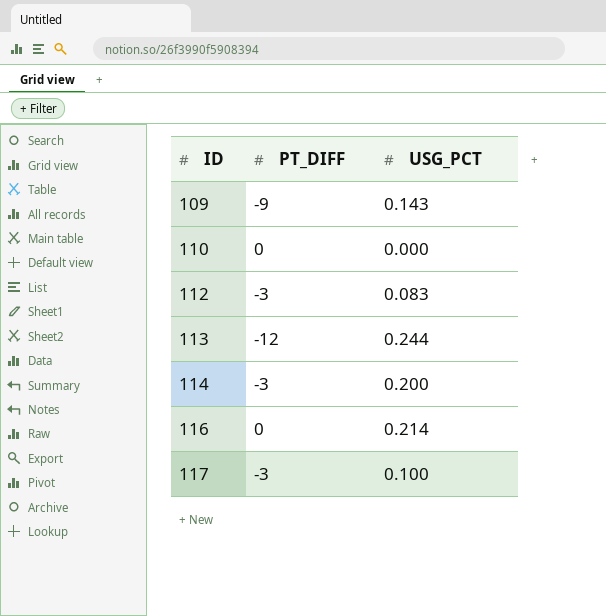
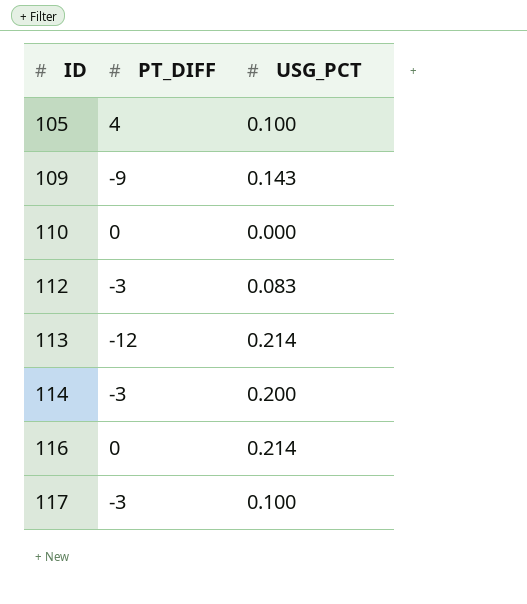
row 105: none -> 4 | 0.100
113 | USG_PCT: 0.244 -> 0.214

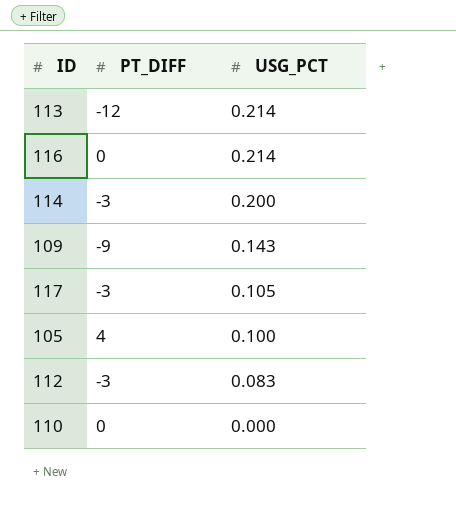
row order: ID ascending -> USG_PCT descending
117 | USG_PCT: 0.100 -> 0.105

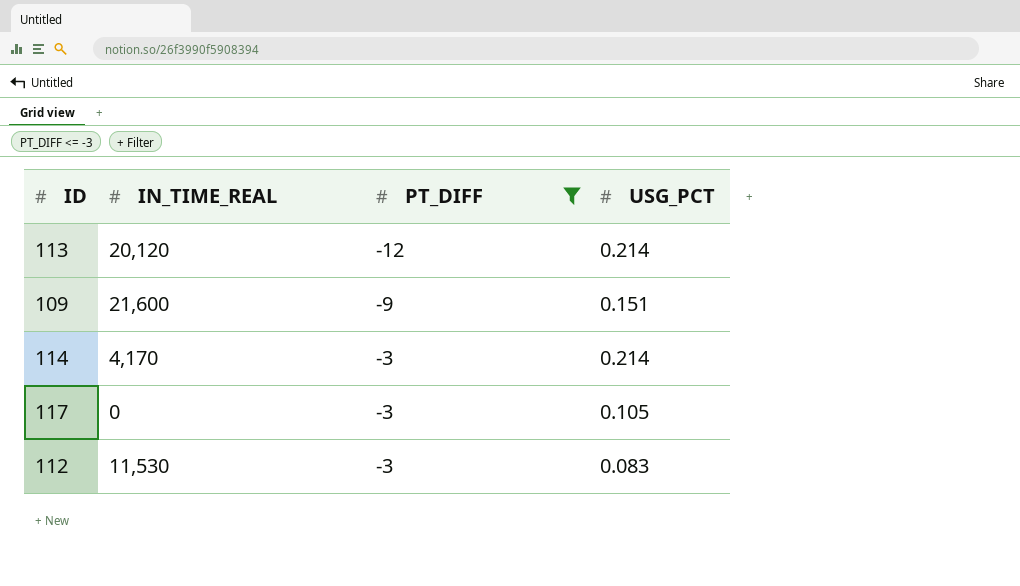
filter: none -> PT_DIFF <= -3
row order: USG_PCT descending -> PT_DIFF ascending
column IN_TIME_REAL | position: none -> 2
109 | USG_PCT: 0.143 -> 0.151
114 | USG_PCT: 0.200 -> 0.214

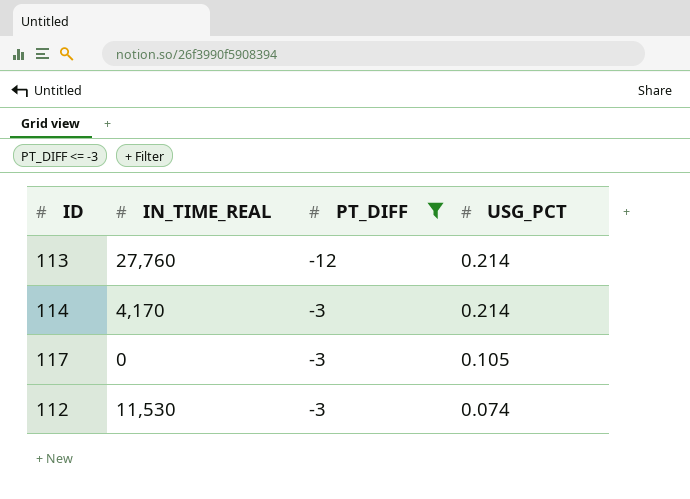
row 109: 21,600 | -9 | 0.151 -> none
113 | IN_TIME_REAL: 20,120 -> 27,760
112 | USG_PCT: 0.083 -> 0.074

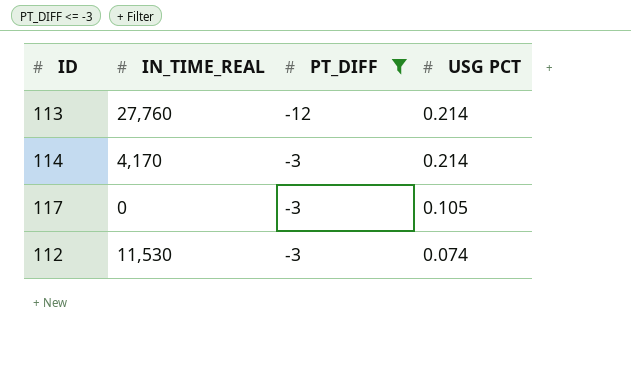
column name: USG_PCT -> USG PCT

